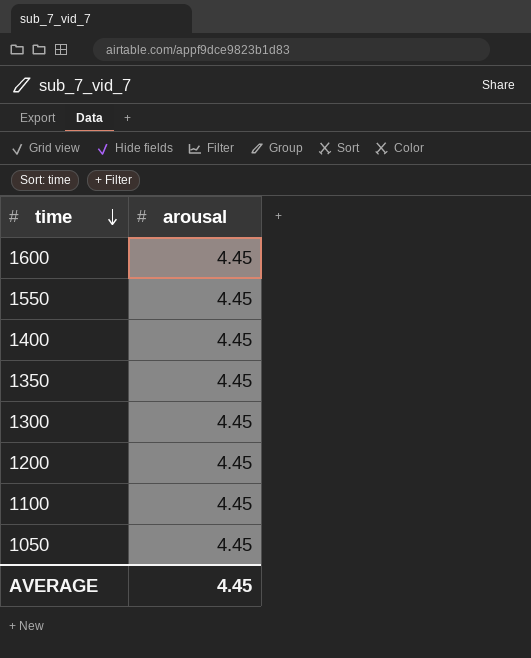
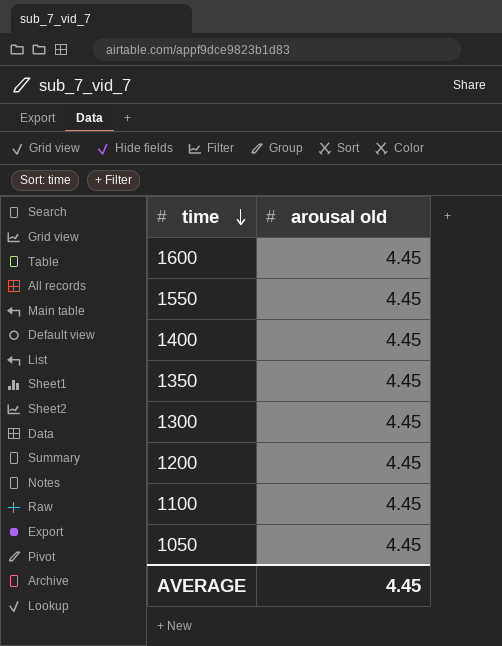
column name: arousal -> arousal old

